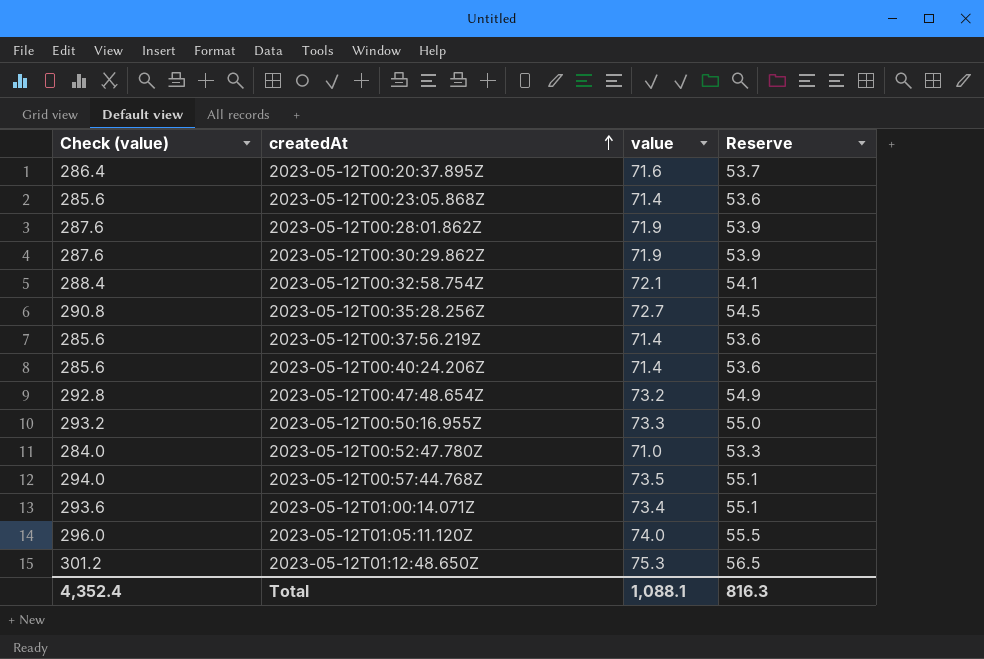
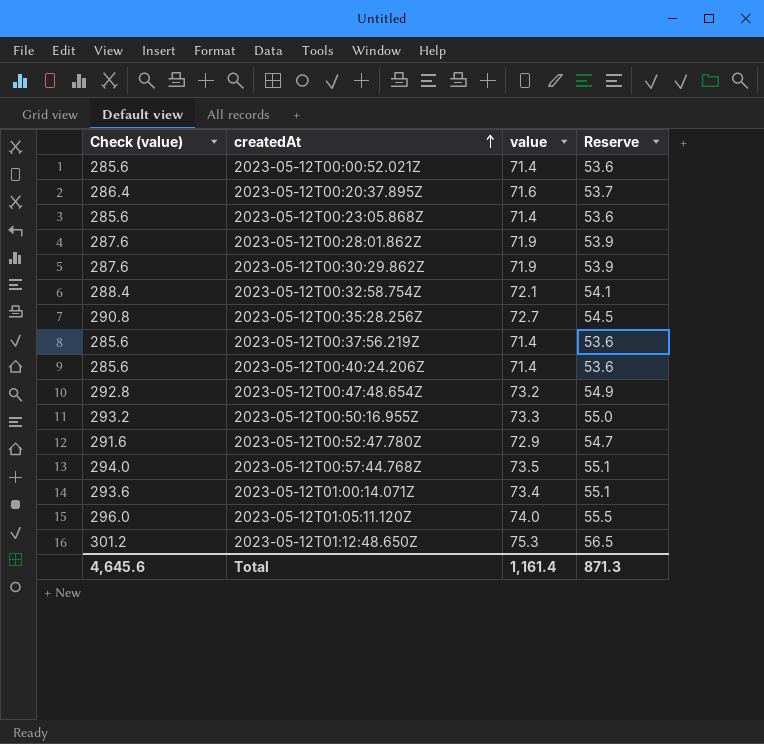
row 2023-05-12T00:00:52.021Z: none -> 285.6 | 71.4 | 53.6
2023-05-12T00:52:47.780Z | Check (value): 284.0 -> 291.6
2023-05-12T00:52:47.780Z | value: 71.0 -> 72.9
2023-05-12T00:52:47.780Z | Reserve: 53.3 -> 54.7
Total | Check (value): 4,352.4 -> 4,645.6
Total | value: 1,088.1 -> 1,161.4
Total | Reserve: 816.3 -> 871.3

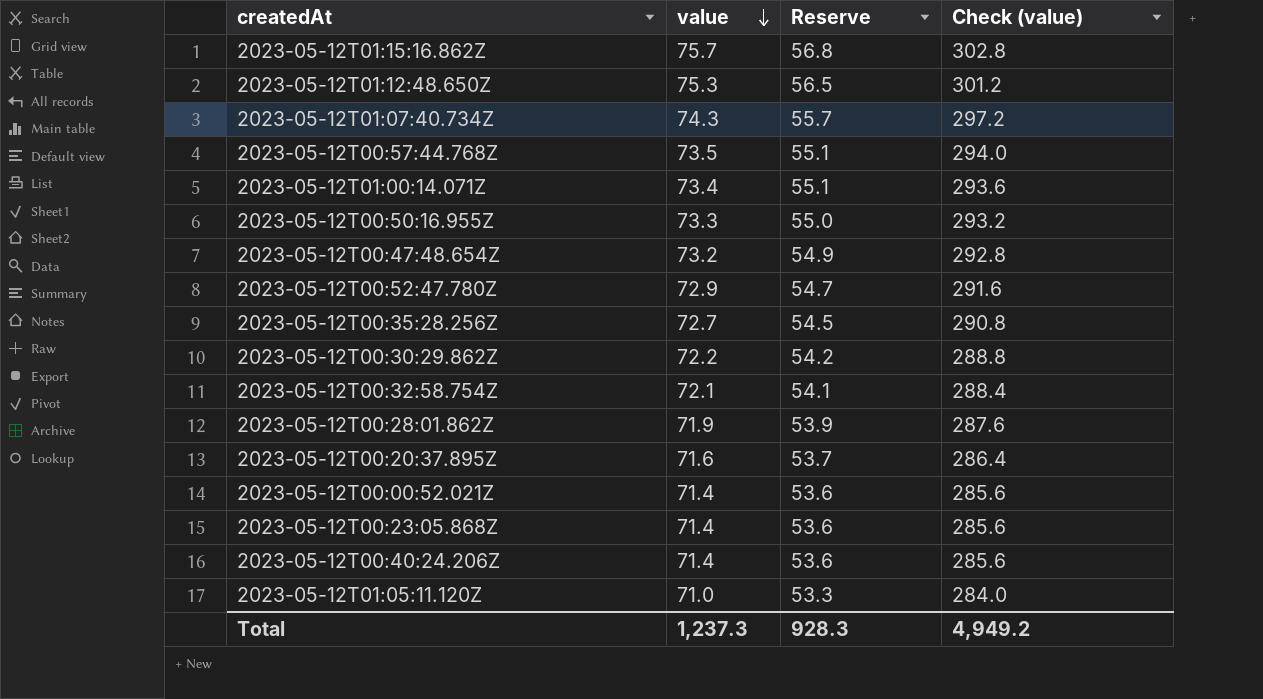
row order: createdAt ascending -> value descending
column Check (value) | position: 1 -> 4
row 2023-05-12T00:37:56.219Z: 285.6 | 71.4 | 53.6 -> none
row 2023-05-12T01:15:16.862Z: none -> 75.7 | 56.8 | 302.8
row 2023-05-12T01:07:40.734Z: none -> 74.3 | 55.7 | 297.2
2023-05-12T00:30:29.862Z | value: 71.9 -> 72.2
2023-05-12T00:30:29.862Z | Reserve: 53.9 -> 54.2
2023-05-12T00:30:29.862Z | Check (value): 287.6 -> 288.8
2023-05-12T01:05:11.120Z | value: 74.0 -> 71.0
2023-05-12T01:05:11.120Z | Reserve: 55.5 -> 53.3
2023-05-12T01:05:11.120Z | Check (value): 296.0 -> 284.0
Total | value: 1,161.4 -> 1,237.3
Total | Reserve: 871.3 -> 928.3
Total | Check (value): 4,645.6 -> 4,949.2

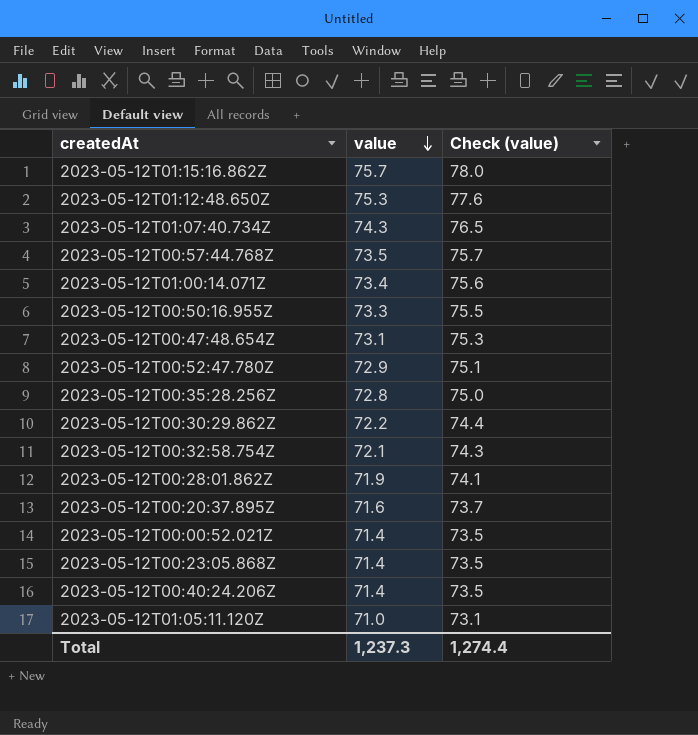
column Reserve | formula: [value] * 0.75 -> none
column Check (value) | formula: [value] * 4 -> [value] * 1.03
2023-05-12T00:47:48.654Z | value: 73.2 -> 73.1
2023-05-12T00:35:28.256Z | value: 72.7 -> 72.8
Total | Check (value): 4,949.2 -> 1,274.4

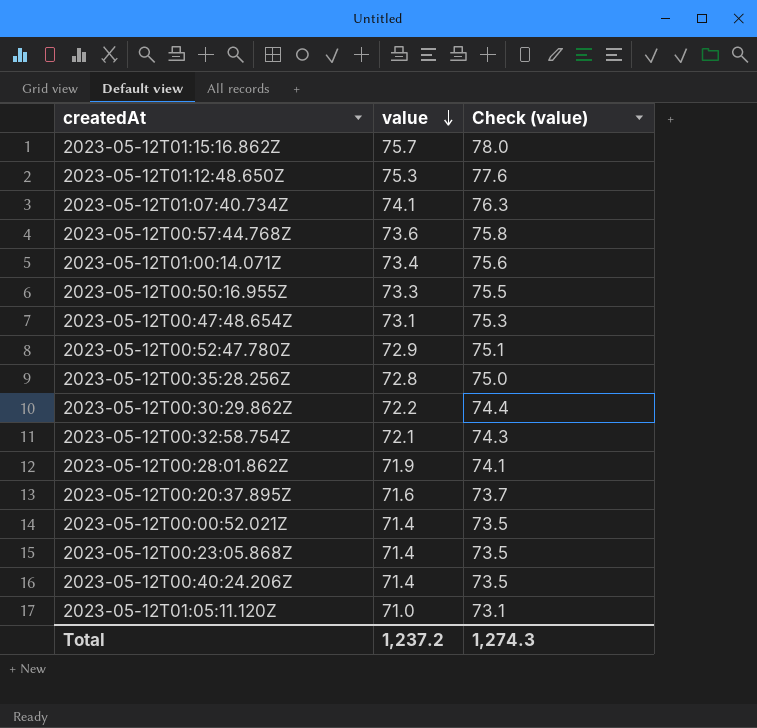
2023-05-12T01:07:40.734Z | value: 74.3 -> 74.1
2023-05-12T01:07:40.734Z | Check (value): 76.5 -> 76.3
2023-05-12T00:57:44.768Z | value: 73.5 -> 73.6
2023-05-12T00:57:44.768Z | Check (value): 75.7 -> 75.8
Total | value: 1,237.3 -> 1,237.2
Total | Check (value): 1,274.4 -> 1,274.3

